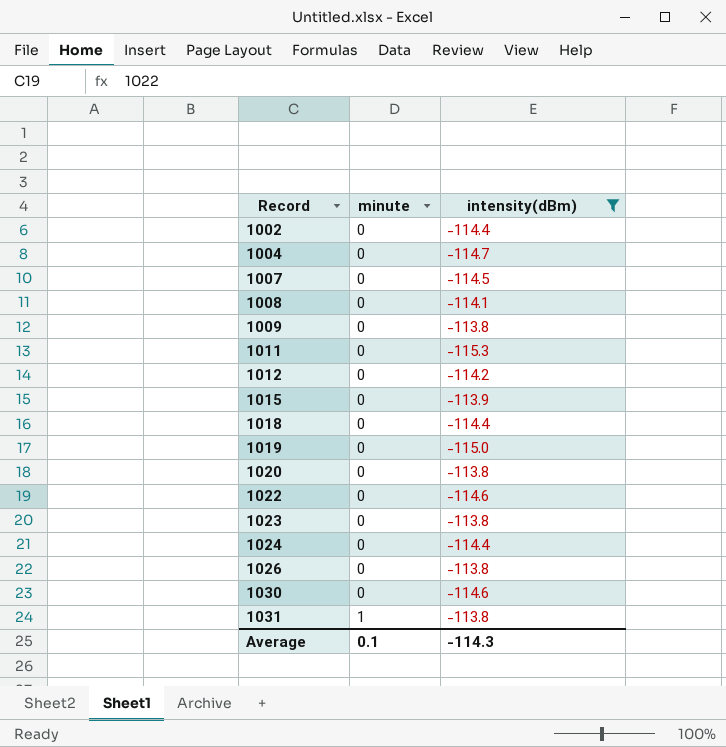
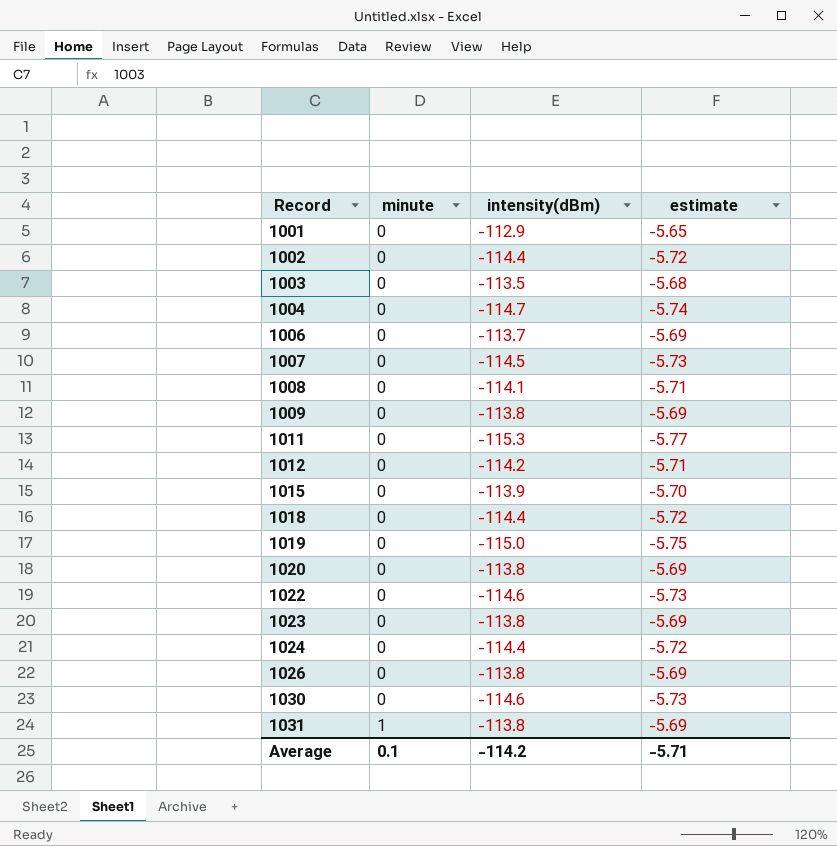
filter: intensity(dBm) <= -113.8 -> none
column estimate | formula: none -> [intensity(dBm)] * 0.05
Average | intensity(dBm): -114.3 -> -114.2

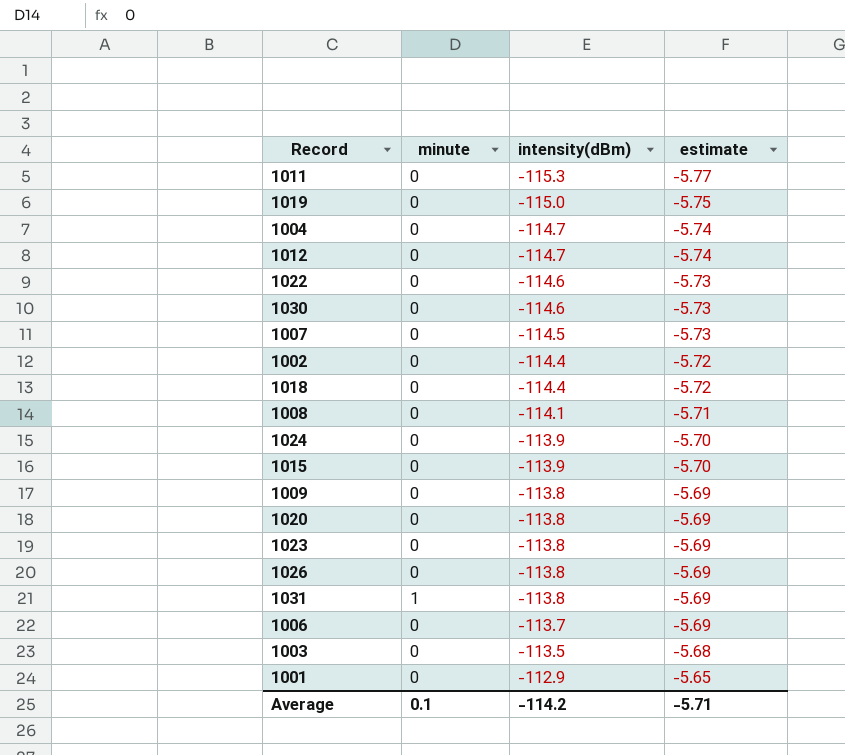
row order: Record ascending -> intensity(dBm) ascending
1012 | intensity(dBm): -114.2 -> -114.7
1012 | estimate: -5.71 -> -5.74
1024 | intensity(dBm): -114.4 -> -113.9
1024 | estimate: -5.72 -> -5.70

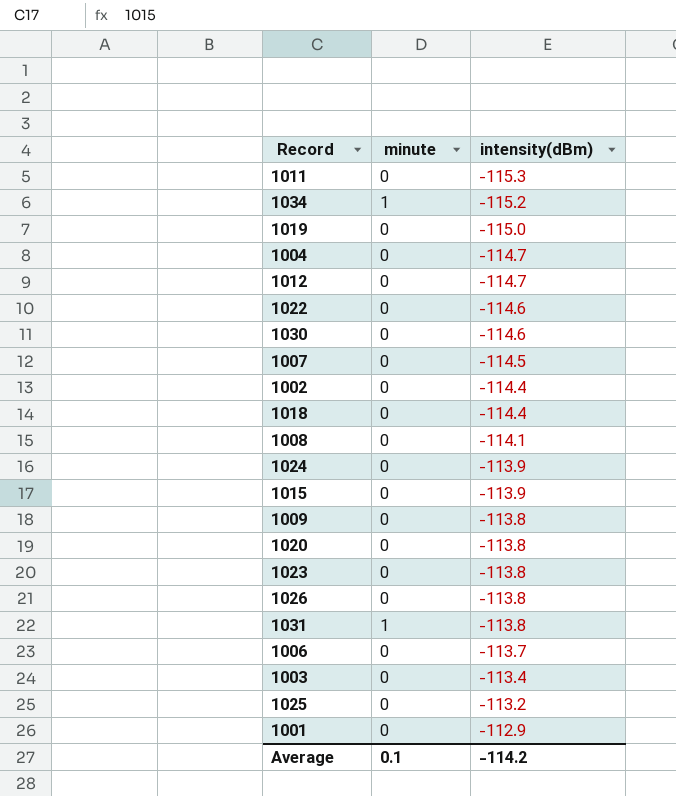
column estimate | formula: [intensity(dBm)] * 0.05 -> none
row 1034: none -> 1 | -115.2
1003 | intensity(dBm): -113.5 -> -113.4
row 1025: none -> 0 | -113.2

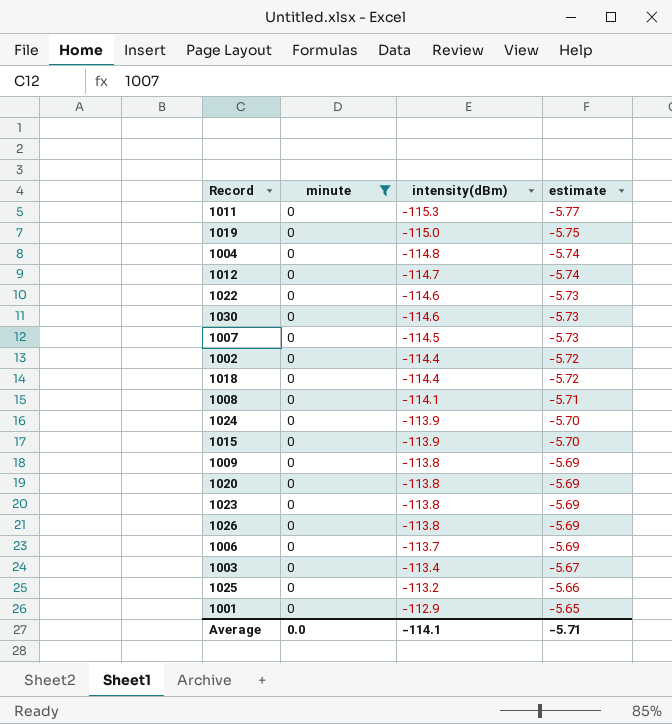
filter: none -> minute = 0
column estimate | formula: none -> [intensity(dBm)] * 0.05
1004 | intensity(dBm): -114.7 -> -114.8
Average | minute: 0.1 -> 0.0
Average | intensity(dBm): -114.2 -> -114.1

